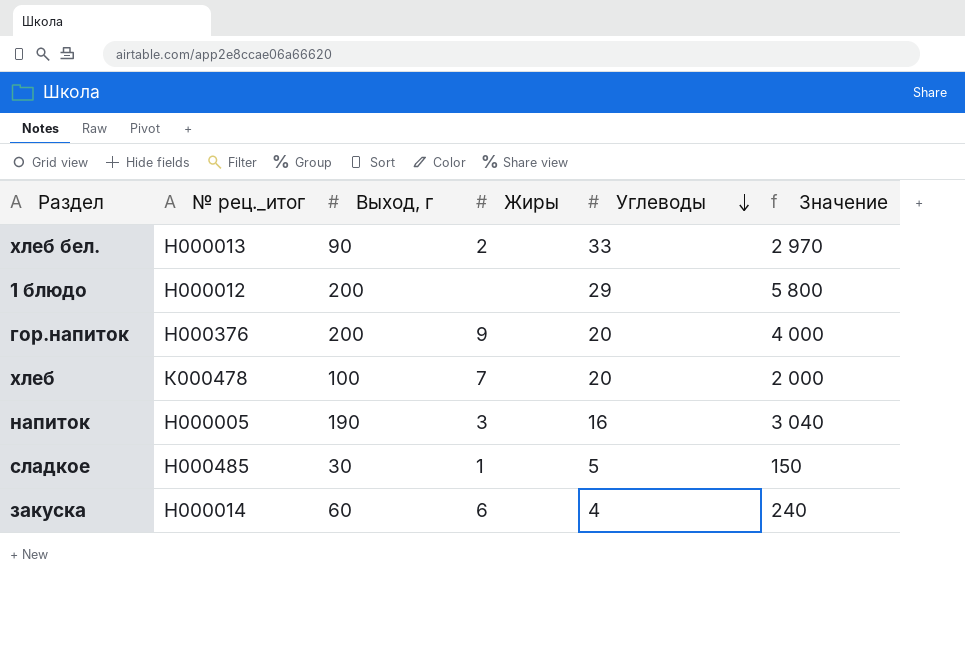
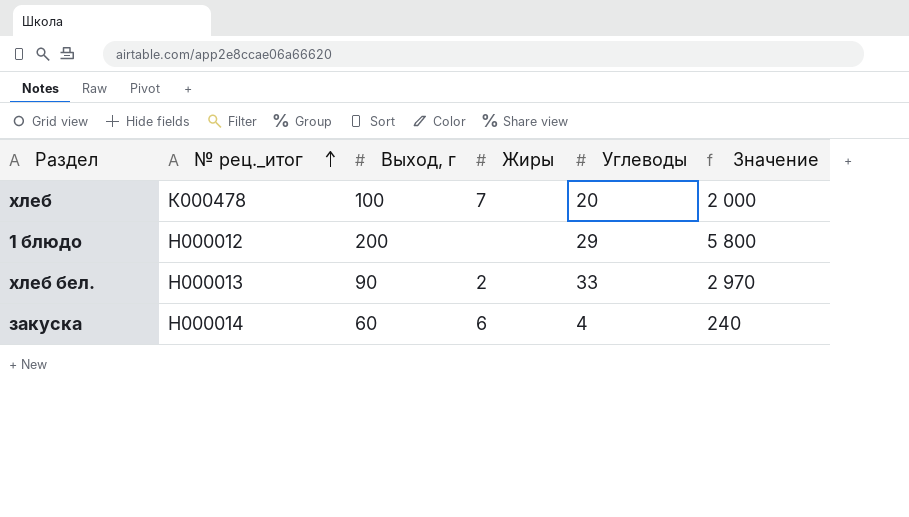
row order: Углеводы descending -> № рец._итог ascending
row гор.напиток: Н000376 | 200 | 9 | 20 | 4 000 -> none
row напиток: Н000005 | 190 | 3 | 16 | 3 040 -> none
row сладкое: Н000485 | 30 | 1 | 5 | 150 -> none

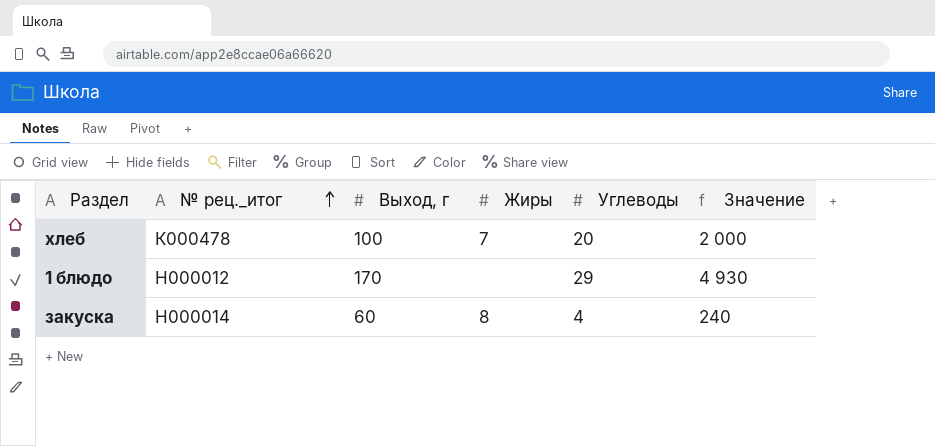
row хлеб бел.: Н000013 | 90 | 2 | 33 | 2 970 -> none
1 блюдо | Выход, г: 200 -> 170
1 блюдо | Значение: 5 800 -> 4 930
закуска | Жиры: 6 -> 8

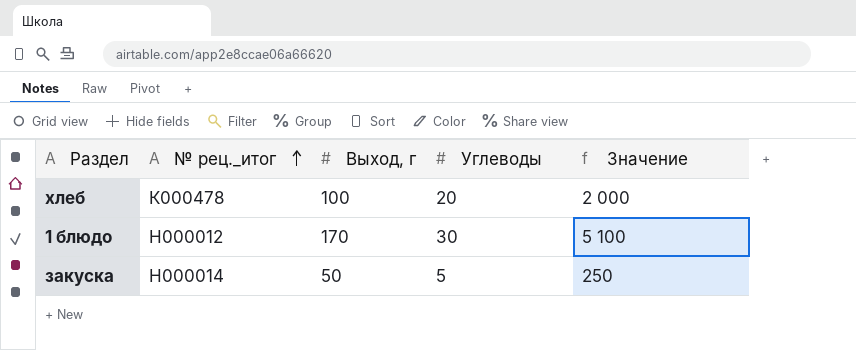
column Жиры | position: 4 -> none
1 блюдо | Углеводы: 29 -> 30
1 блюдо | Значение: 4 930 -> 5 100
закуска | Выход, г: 60 -> 50
закуска | Углеводы: 4 -> 5
закуска | Значение: 240 -> 250

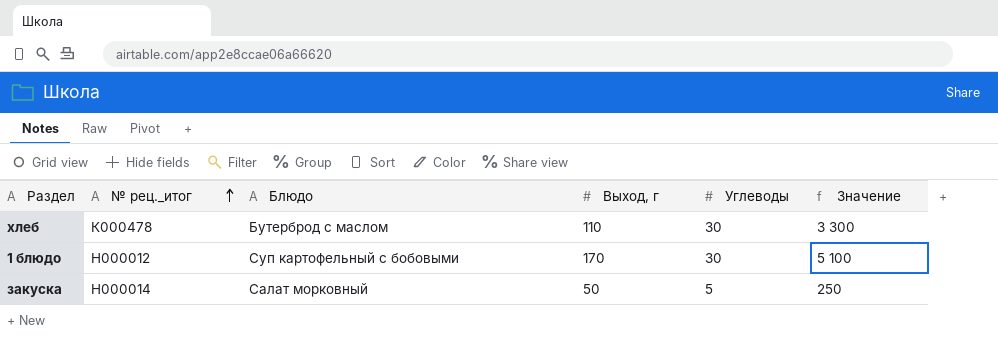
column Блюдо | position: none -> 3
хлеб | Выход, г: 100 -> 110
хлеб | Углеводы: 20 -> 30
хлеб | Значение: 2 000 -> 3 300

